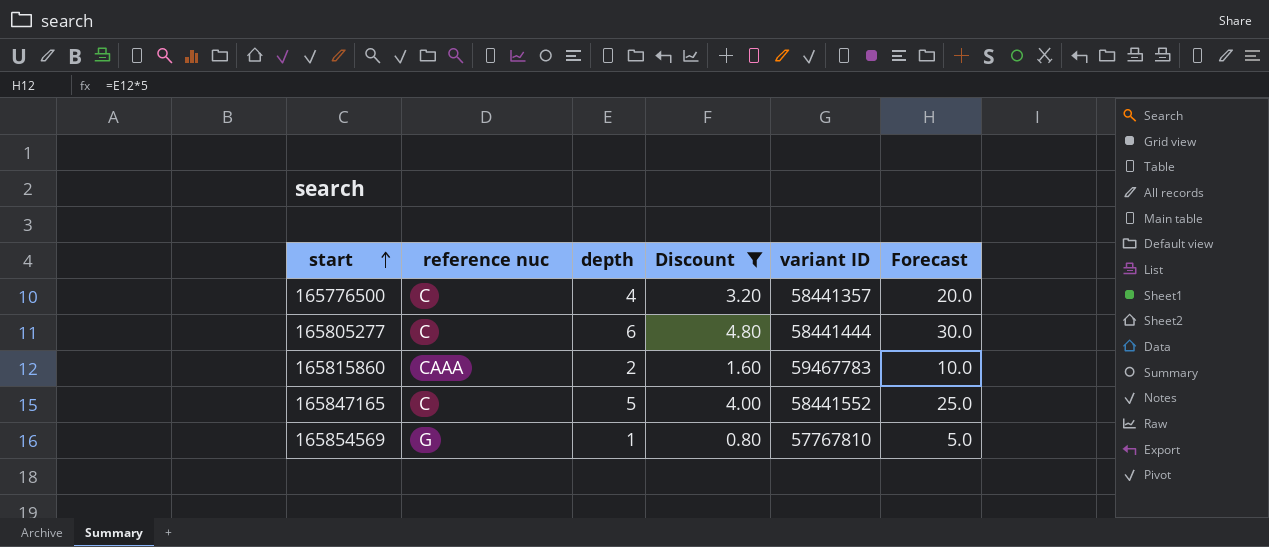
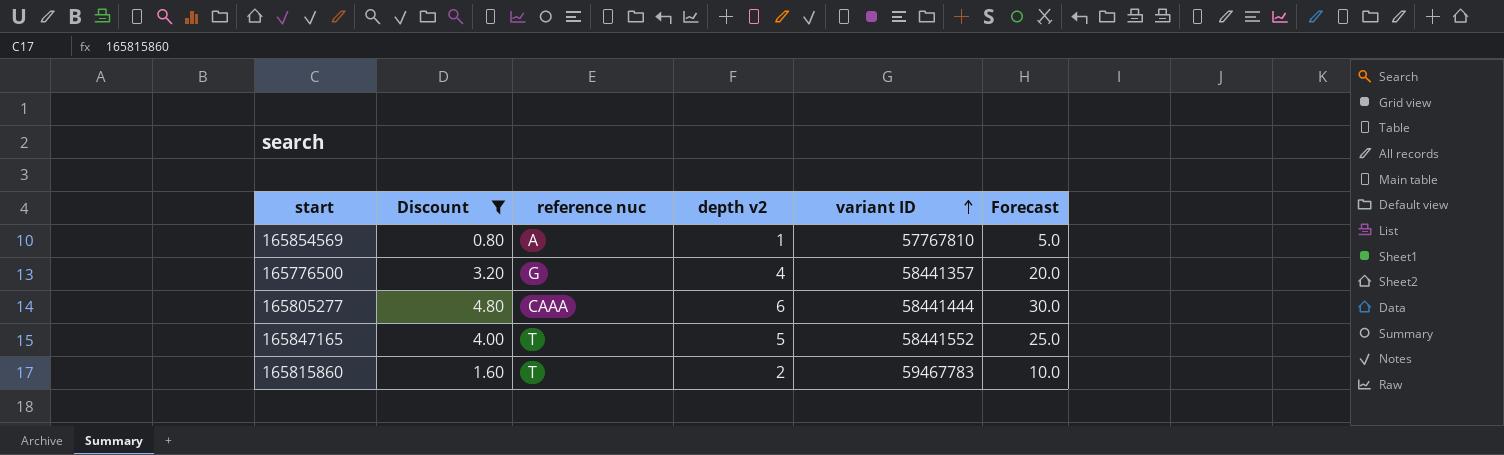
row order: start ascending -> variant ID ascending
column Discount | position: 4 -> 2
column name: depth -> depth v2
165854569 | reference nuc: G -> A
165776500 | reference nuc: C -> G
165805277 | reference nuc: C -> CAAA
165847165 | reference nuc: C -> T
165815860 | reference nuc: CAAA -> T

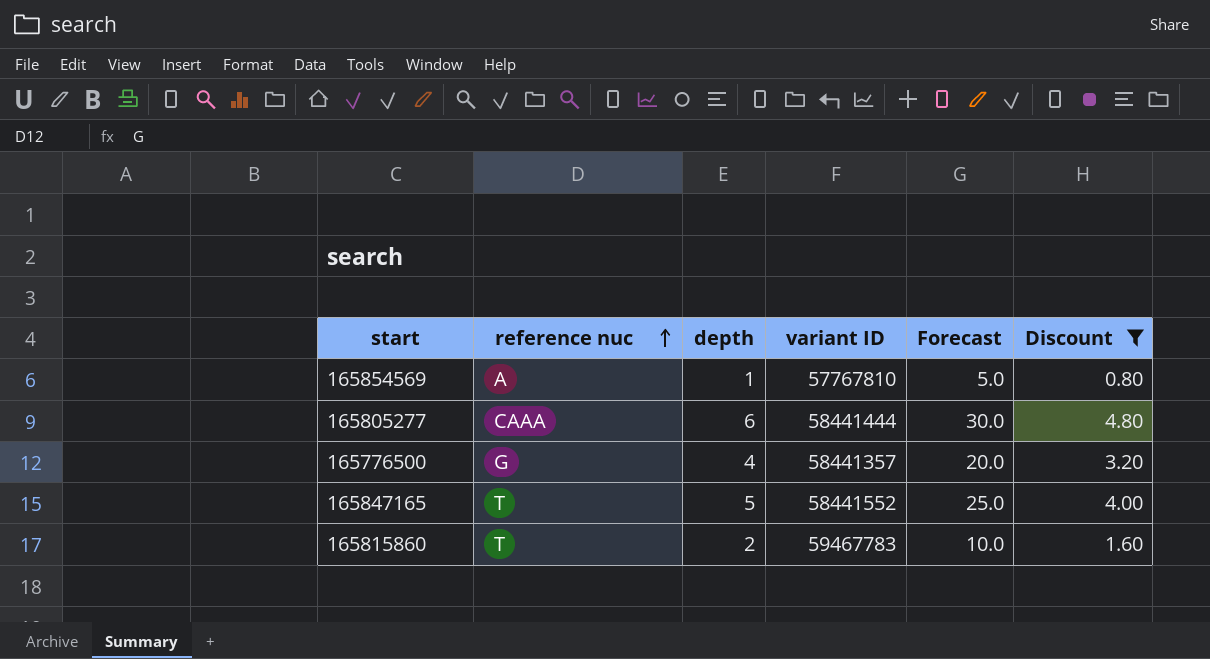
row order: variant ID ascending -> reference nuc ascending
column name: depth v2 -> depth
column Discount | position: 2 -> 6

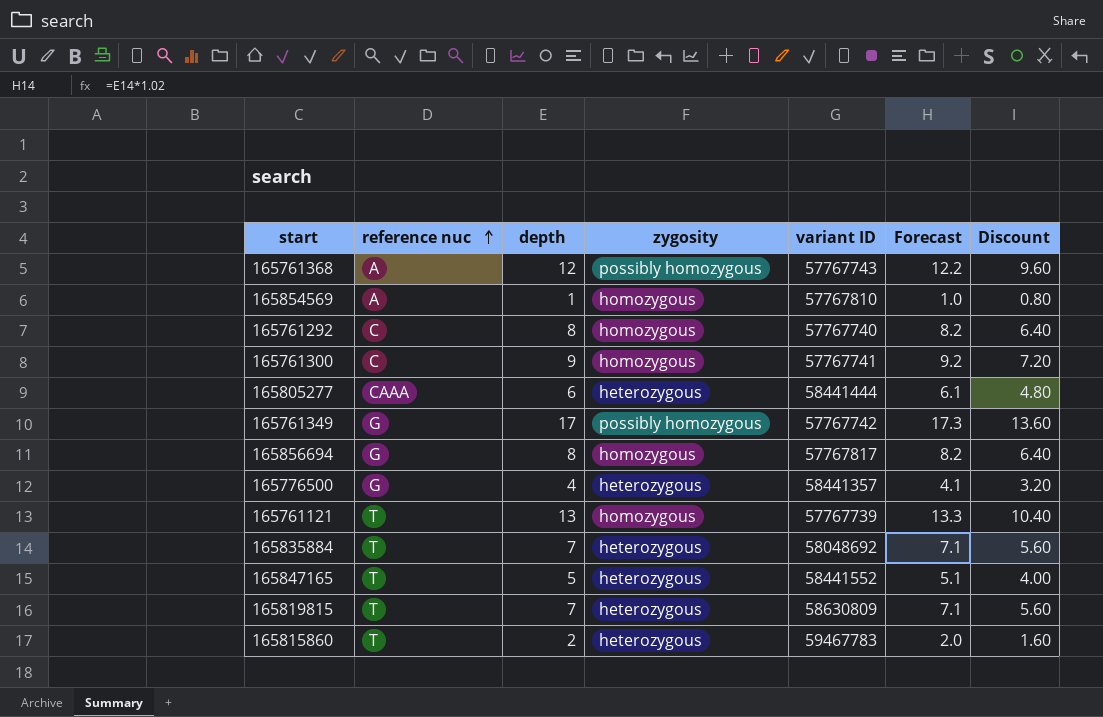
filter: Discount <= 4.80 -> none
column zygosity | position: none -> 4
column Forecast | formula: [depth] * 5 -> [depth] * 1.02

